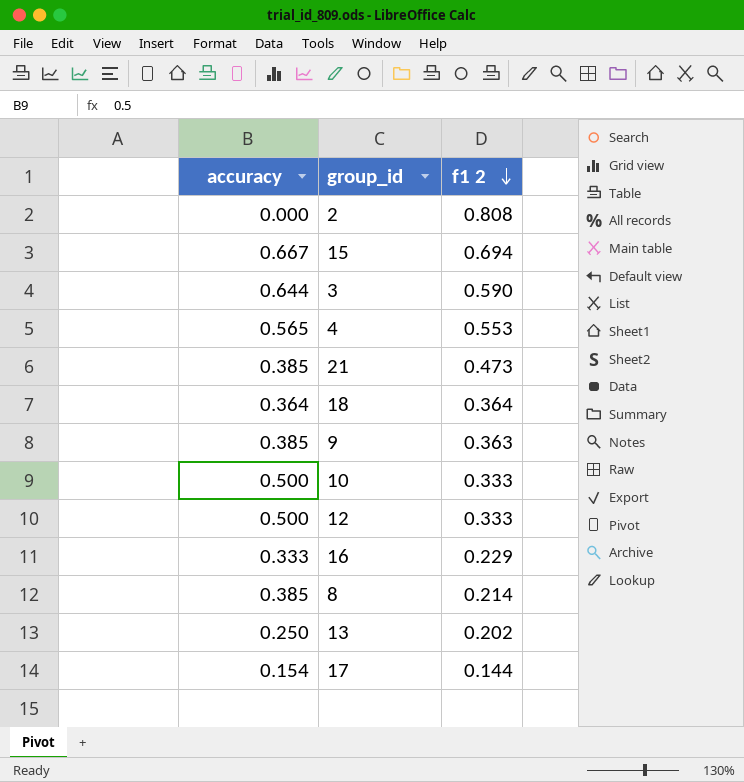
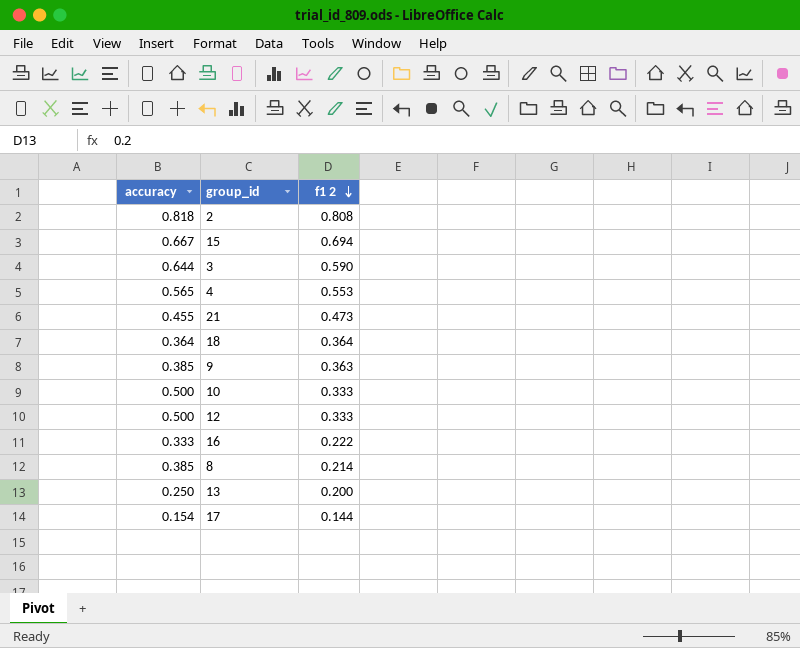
2 | accuracy: 0.000 -> 0.818
21 | accuracy: 0.385 -> 0.455
16 | f1 2: 0.229 -> 0.222
13 | f1 2: 0.202 -> 0.200

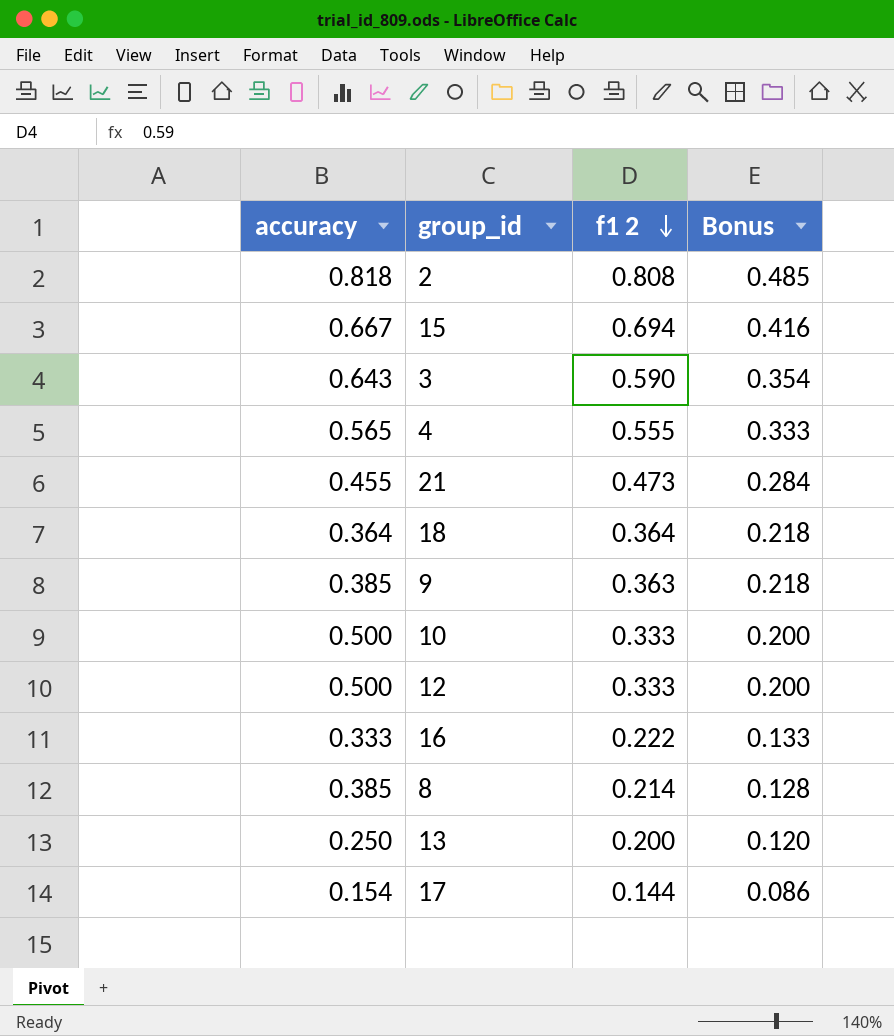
column Bonus | formula: none -> [f1 2] * 0.6
3 | accuracy: 0.644 -> 0.643
4 | f1 2: 0.553 -> 0.555

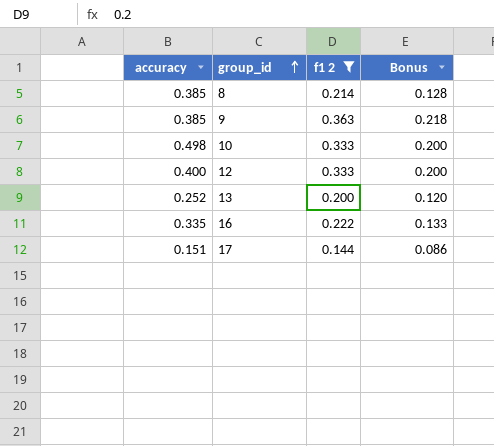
filter: none -> f1 2 <= 0.363
row order: f1 2 descending -> group_id ascending
10 | accuracy: 0.500 -> 0.498
12 | accuracy: 0.500 -> 0.400
13 | accuracy: 0.250 -> 0.252
16 | accuracy: 0.333 -> 0.335
17 | accuracy: 0.154 -> 0.151

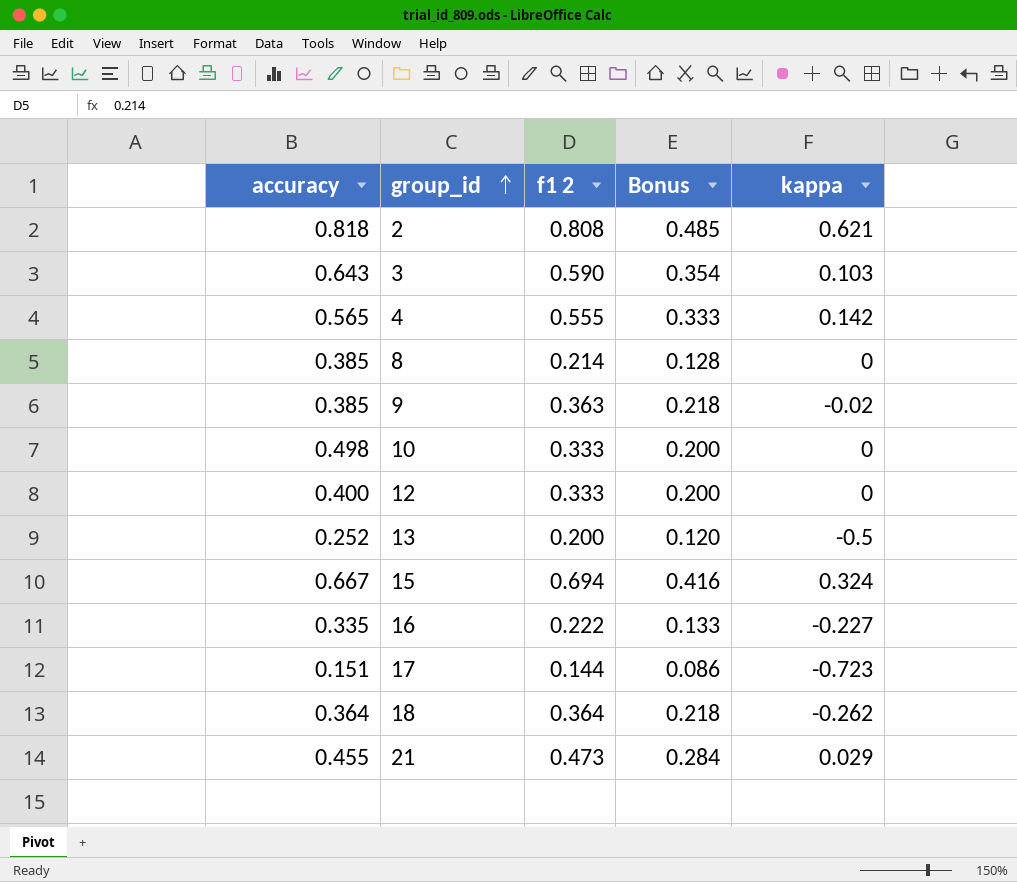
filter: f1 2 <= 0.363 -> none
column kappa | position: none -> 5

